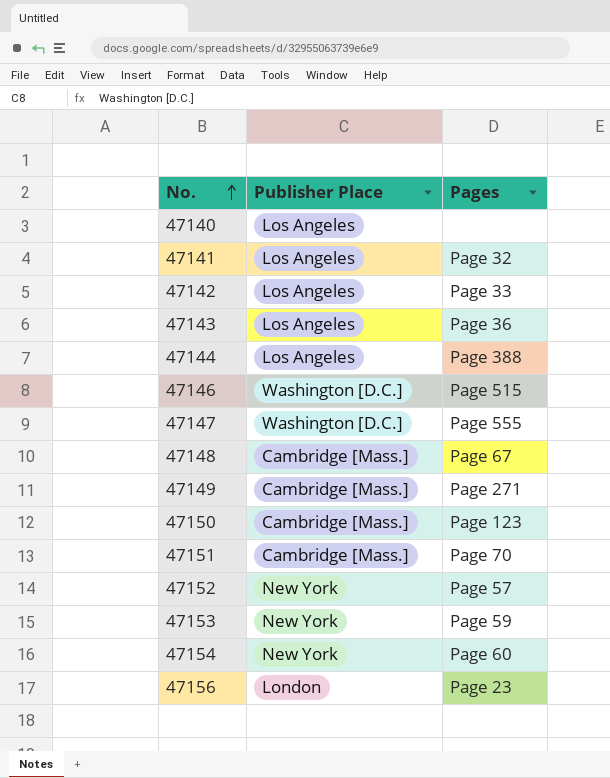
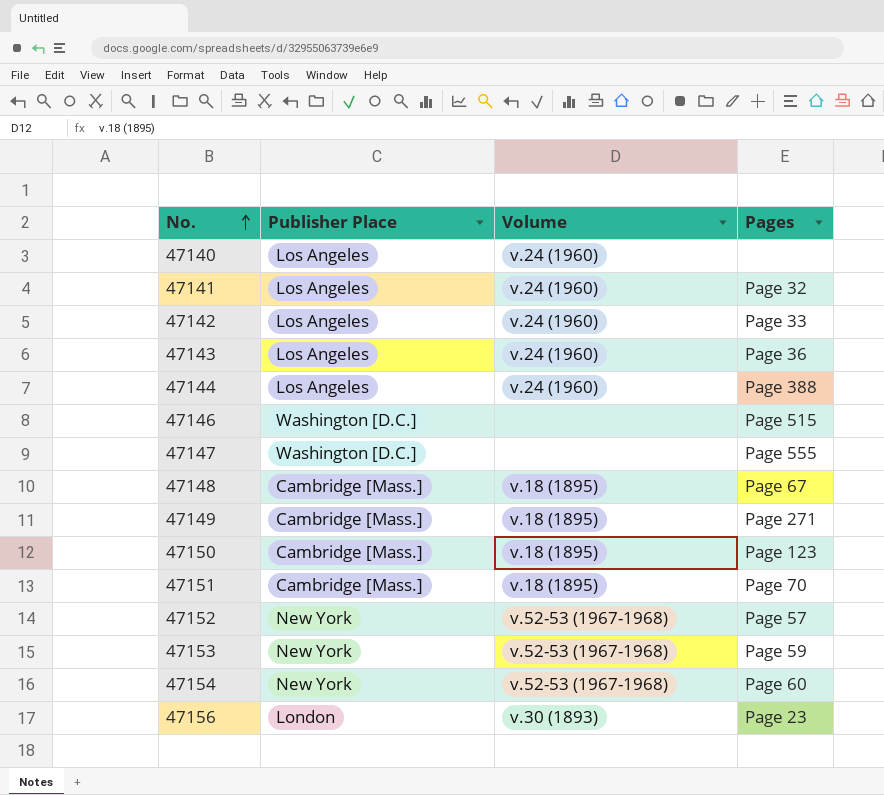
column Volume | position: none -> 3

